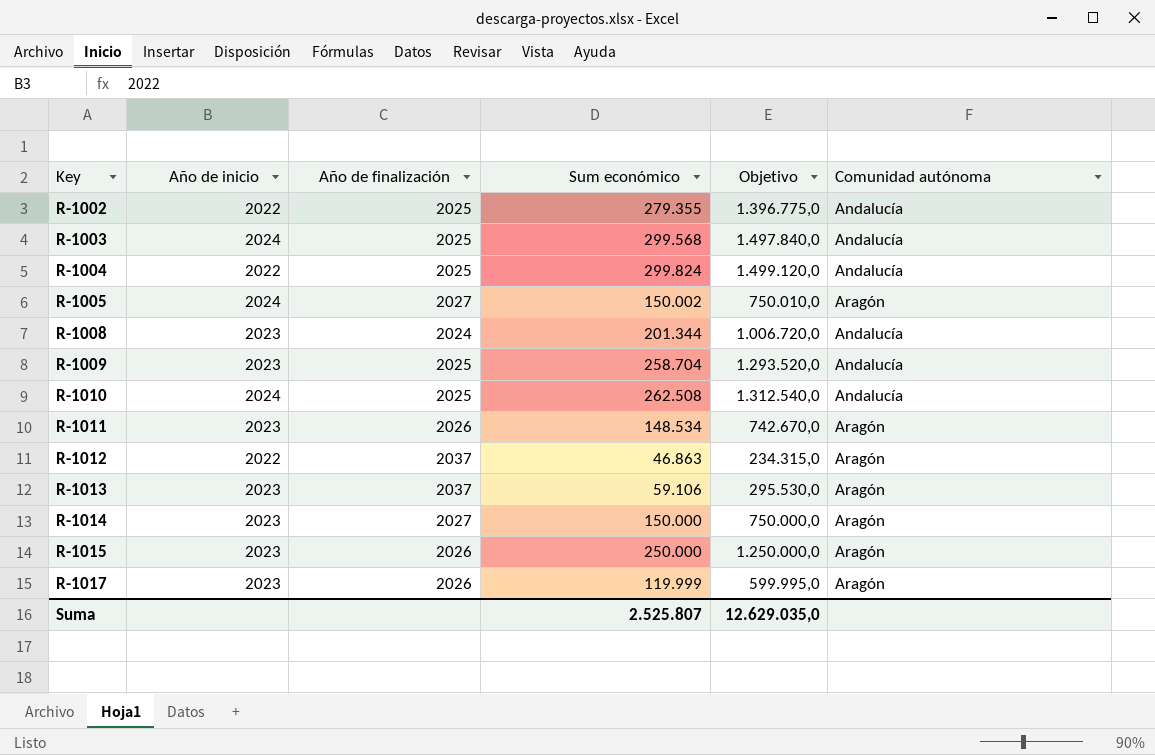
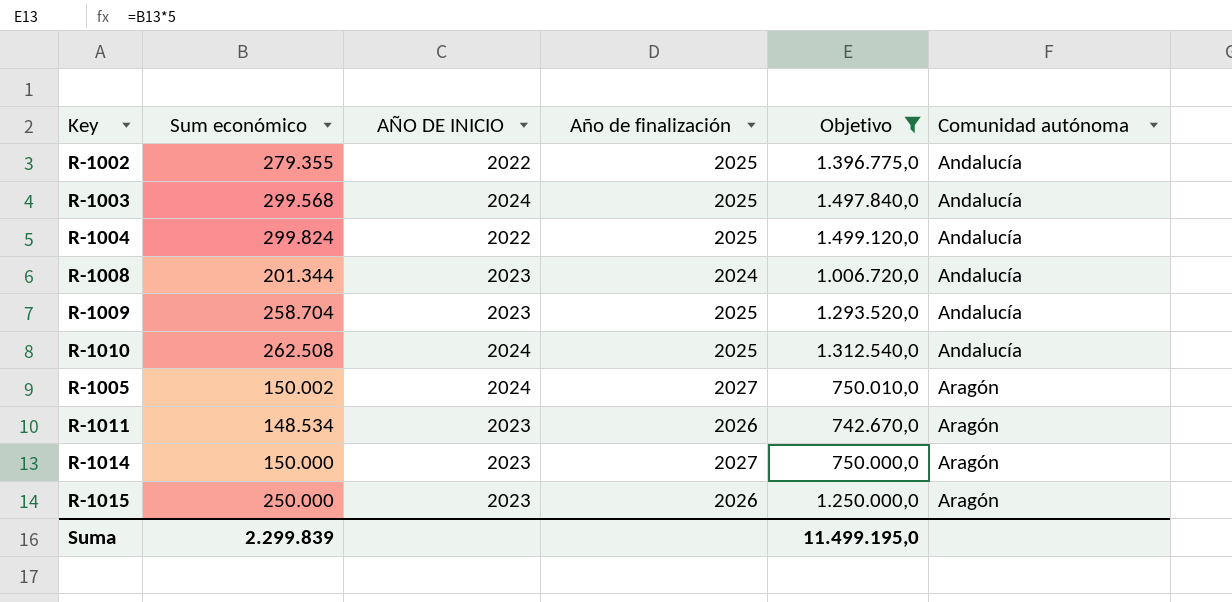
filter: none -> Objetivo >= 742.670,0
row order: Key ascending -> Comunidad autónoma ascending
column Sum económico | position: 4 -> 2
column name: Año de inicio -> AÑO DE INICIO
Suma | Sum económico: 2.525.807 -> 2.299.839
Suma | Objetivo: 12.629.035,0 -> 11.499.195,0

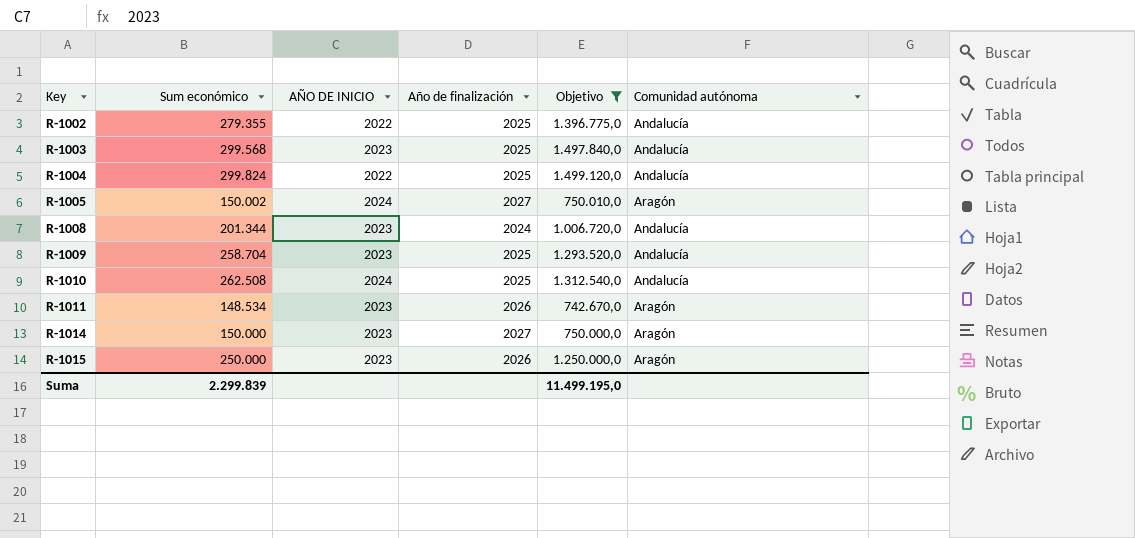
row order: Comunidad autónoma ascending -> Key ascending
R-1003 | AÑO DE INICIO: 2024 -> 2023

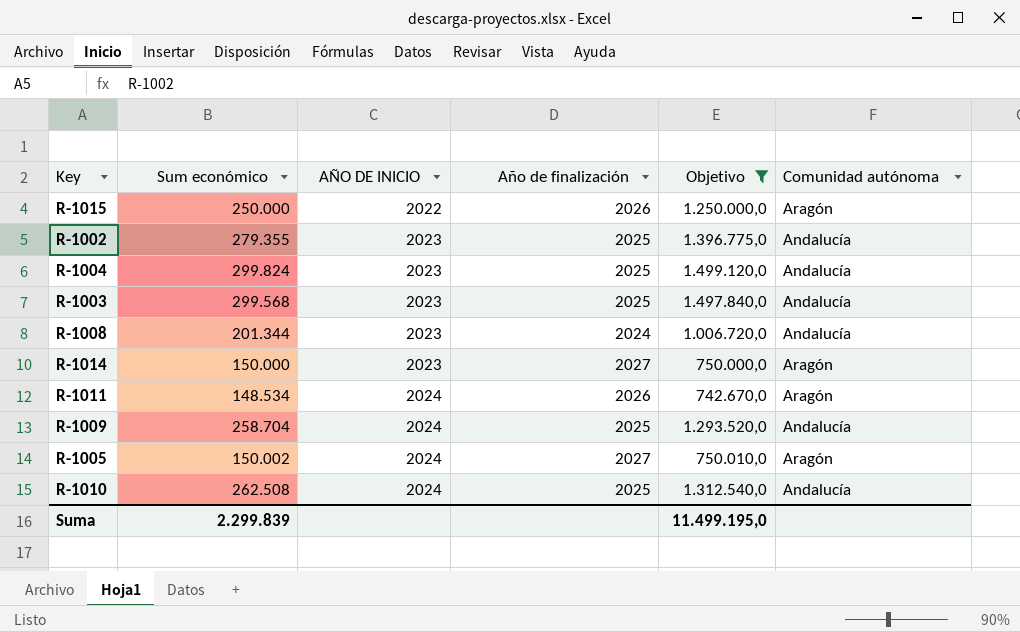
row order: Key ascending -> AÑO DE INICIO ascending
R-1015 | AÑO DE INICIO: 2023 -> 2022
R-1002 | AÑO DE INICIO: 2022 -> 2023
R-1004 | AÑO DE INICIO: 2022 -> 2023
R-1011 | AÑO DE INICIO: 2023 -> 2024
R-1009 | AÑO DE INICIO: 2023 -> 2024

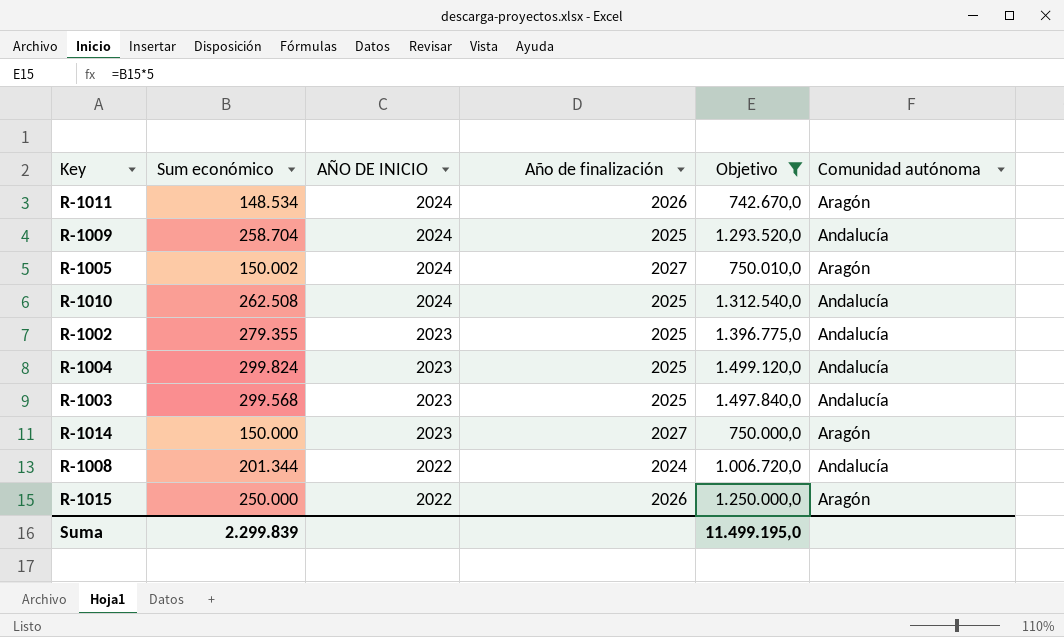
row order: AÑO DE INICIO ascending -> AÑO DE INICIO descending
R-1008 | AÑO DE INICIO: 2023 -> 2022

